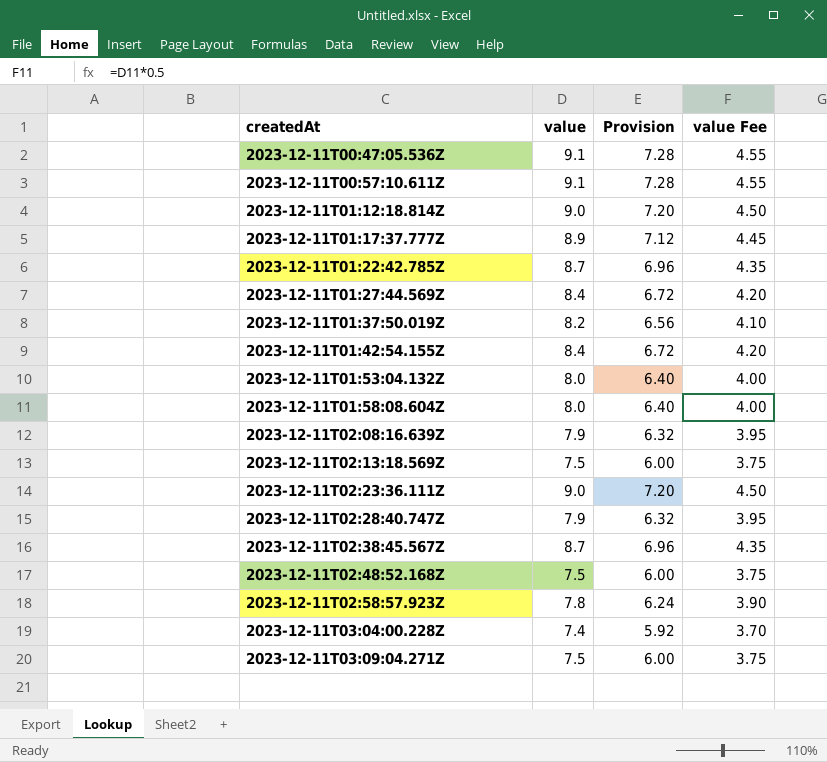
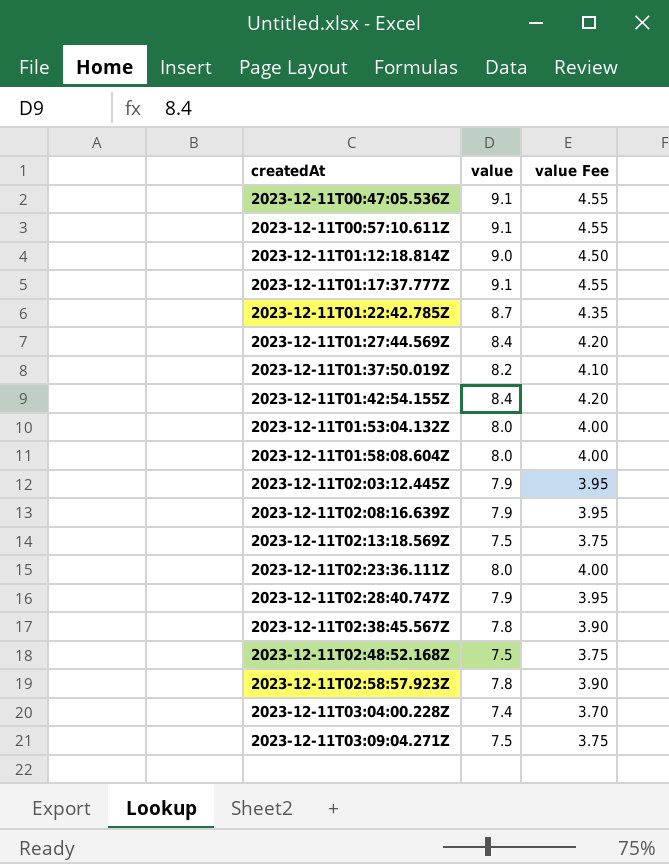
column Provision | formula: [value] * 0.8 -> none
2023-12-11T01:17:37.777Z | value: 8.9 -> 9.1
2023-12-11T01:17:37.777Z | value Fee: 4.45 -> 4.55
row 2023-12-11T02:03:12.445Z: none -> 7.9 | 3.95
2023-12-11T02:23:36.111Z | value: 9.0 -> 8.0
2023-12-11T02:23:36.111Z | value Fee: 4.50 -> 4.00
2023-12-11T02:38:45.567Z | value: 8.7 -> 7.8
2023-12-11T02:38:45.567Z | value Fee: 4.35 -> 3.90

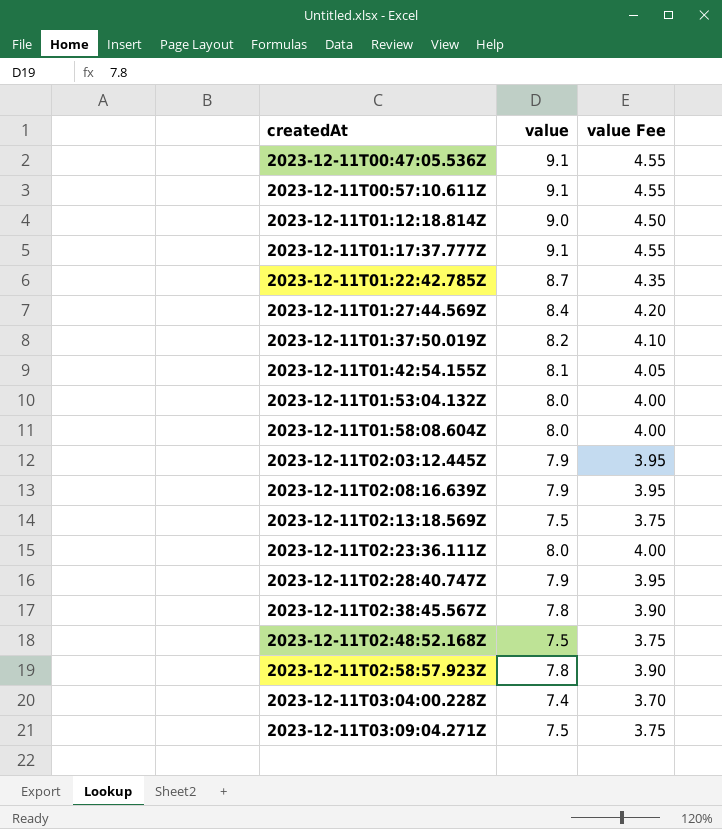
2023-12-11T01:42:54.155Z | value: 8.4 -> 8.1
2023-12-11T01:42:54.155Z | value Fee: 4.20 -> 4.05

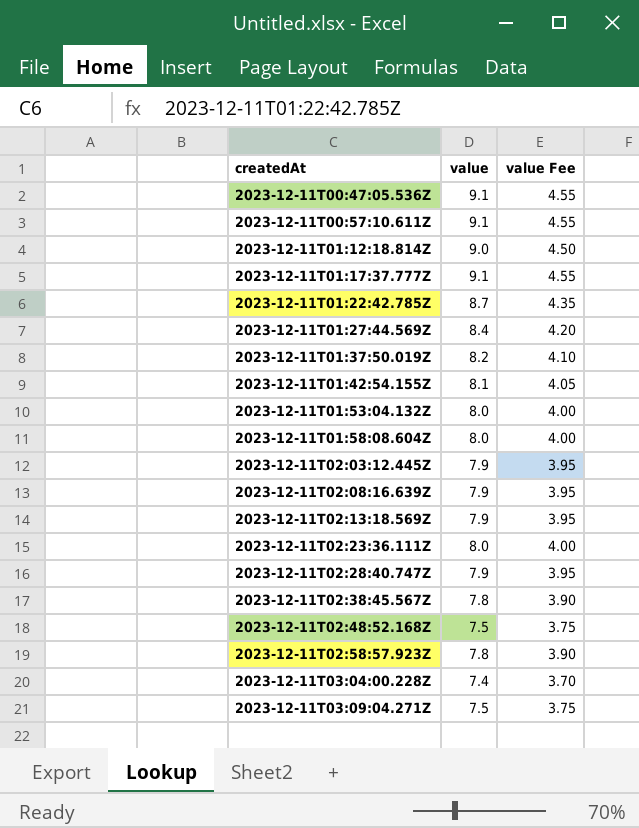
2023-12-11T02:13:18.569Z | value: 7.5 -> 7.9
2023-12-11T02:13:18.569Z | value Fee: 3.75 -> 3.95

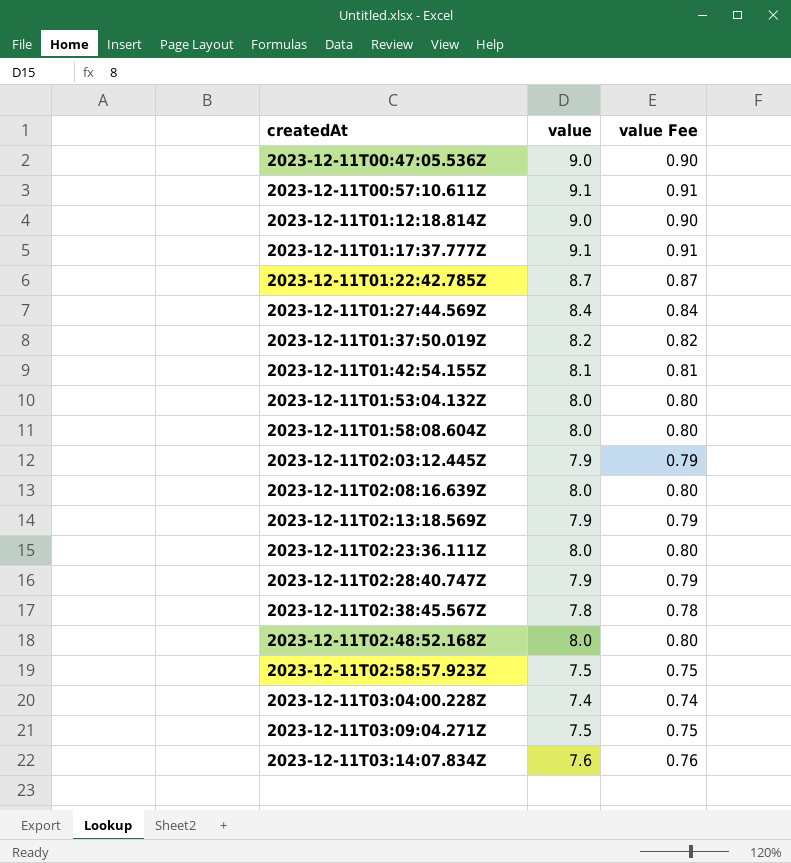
column value Fee | formula: [value] * 0.5 -> [value] * 0.1
2023-12-11T00:47:05.536Z | value: 9.1 -> 9.0
2023-12-11T02:08:16.639Z | value: 7.9 -> 8.0
2023-12-11T02:48:52.168Z | value: 7.5 -> 8.0
2023-12-11T02:58:57.923Z | value: 7.8 -> 7.5
row 2023-12-11T03:14:07.834Z: none -> 7.6 | 0.76

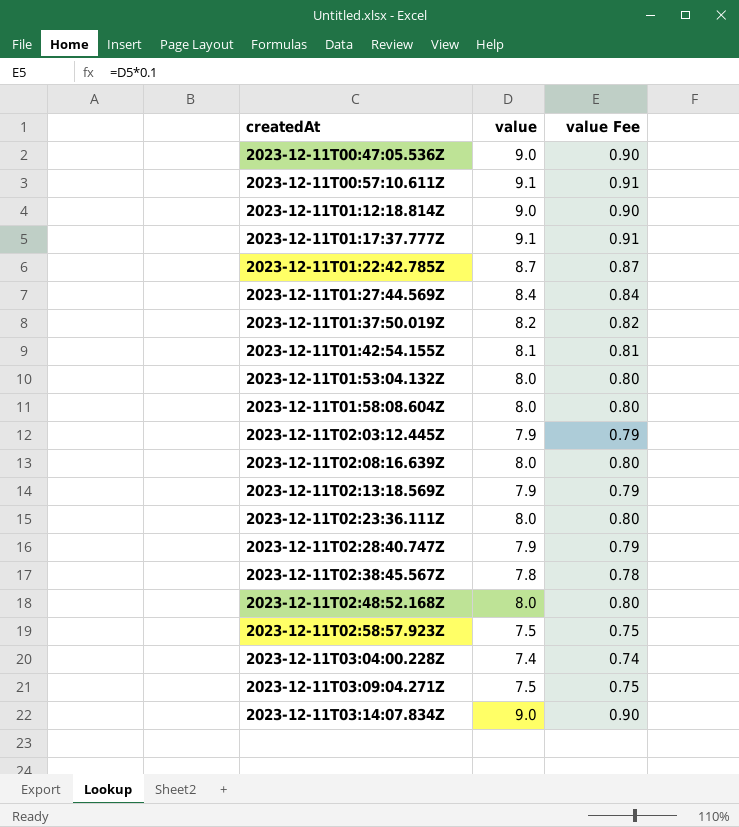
2023-12-11T03:14:07.834Z | value: 7.6 -> 9.0
2023-12-11T03:14:07.834Z | value Fee: 0.76 -> 0.90

